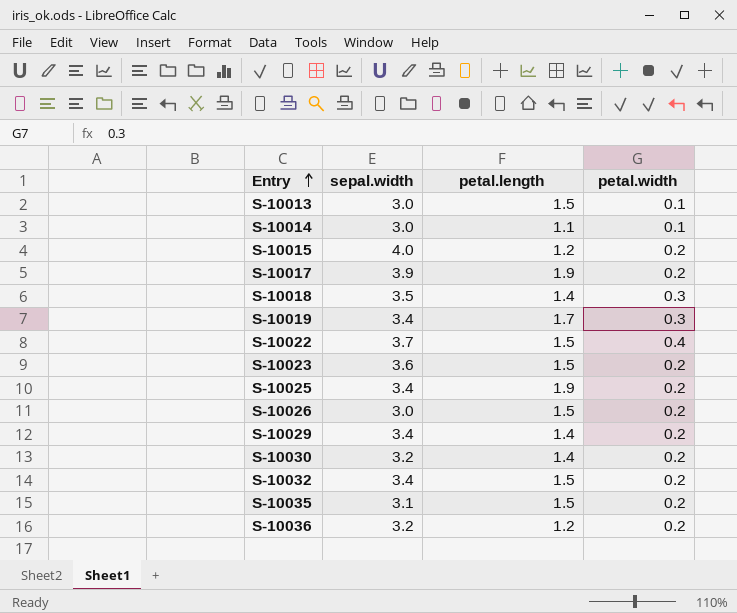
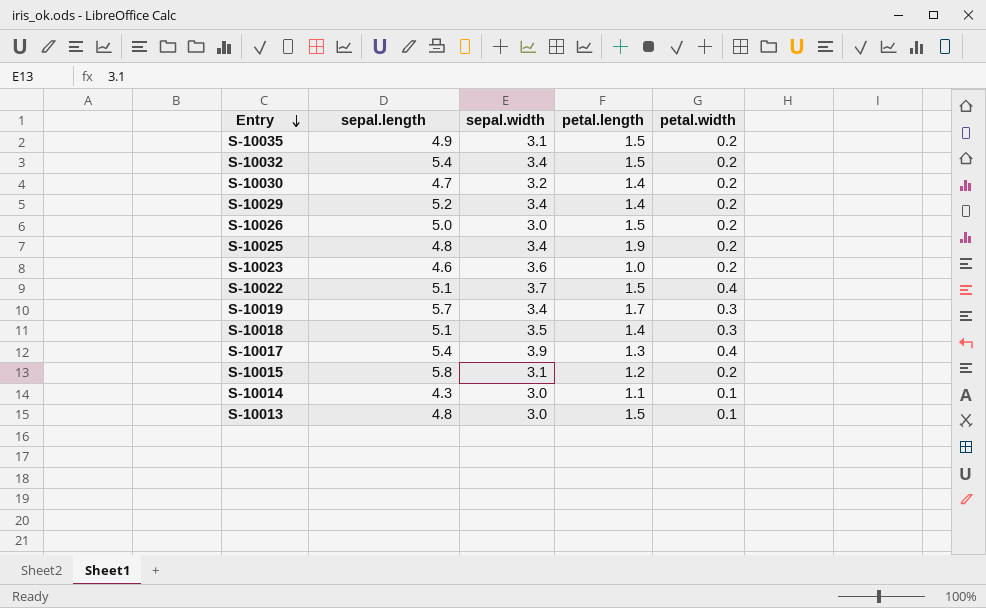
row order: Entry ascending -> Entry descending
column sepal.length | position: none -> 2
row S-10036: 3.2 | 1.2 | 0.2 -> none
S-10023 | petal.length: 1.5 -> 1.0
S-10017 | petal.length: 1.9 -> 1.3
S-10017 | petal.width: 0.2 -> 0.4
S-10015 | sepal.width: 4.0 -> 3.1

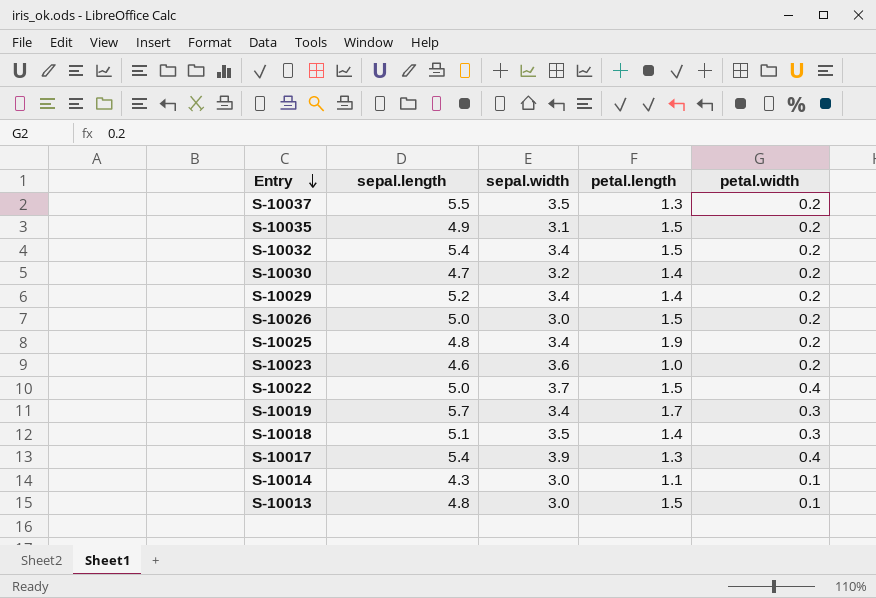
row S-10015: 5.8 | 3.1 | 1.2 | 0.2 -> none
row S-10037: none -> 5.5 | 3.5 | 1.3 | 0.2
S-10022 | sepal.length: 5.1 -> 5.0

